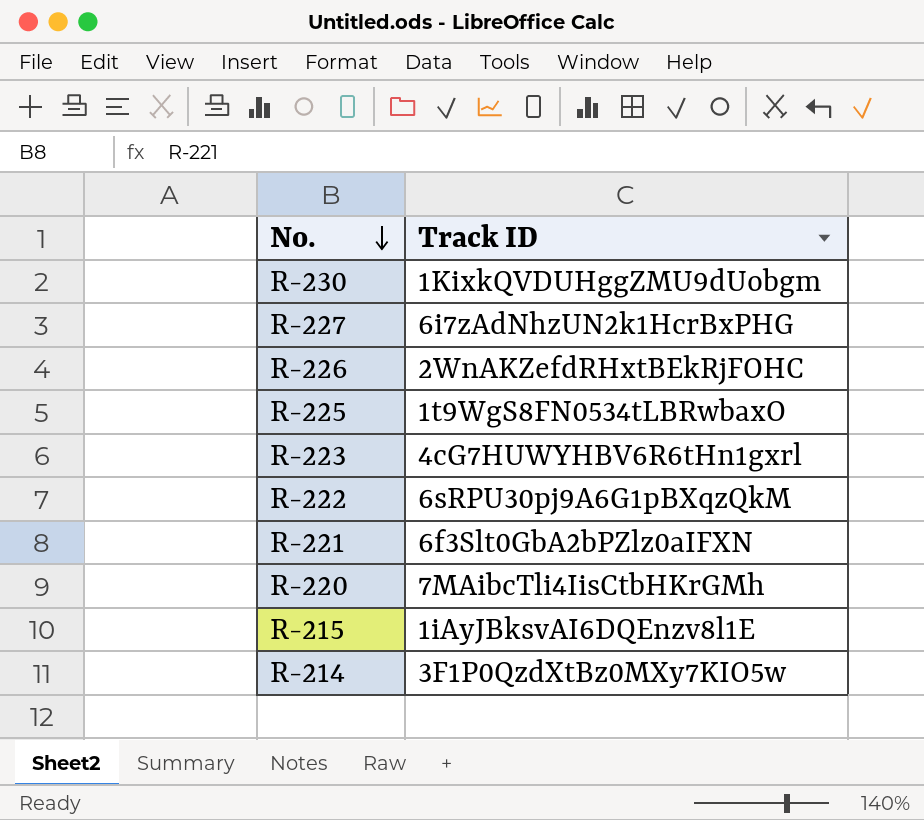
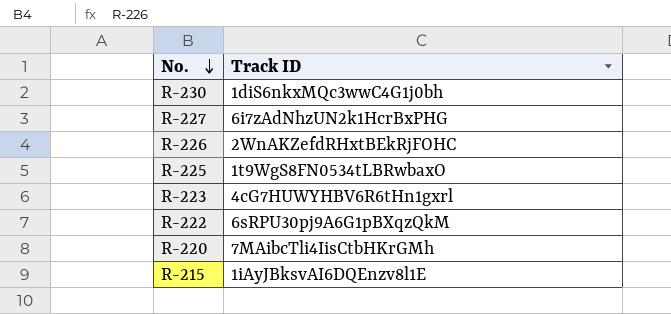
row R-221: 6f3Slt0GbA2bPZlz0aIFXN -> none
row R-214: 3F1P0QzdXtBz0MXy7KIO5w -> none
R-230 | Track ID: 1KixkQVDUHggZMU9dUobgm -> 1diS6nkxMQc3wwC4G1j0bh

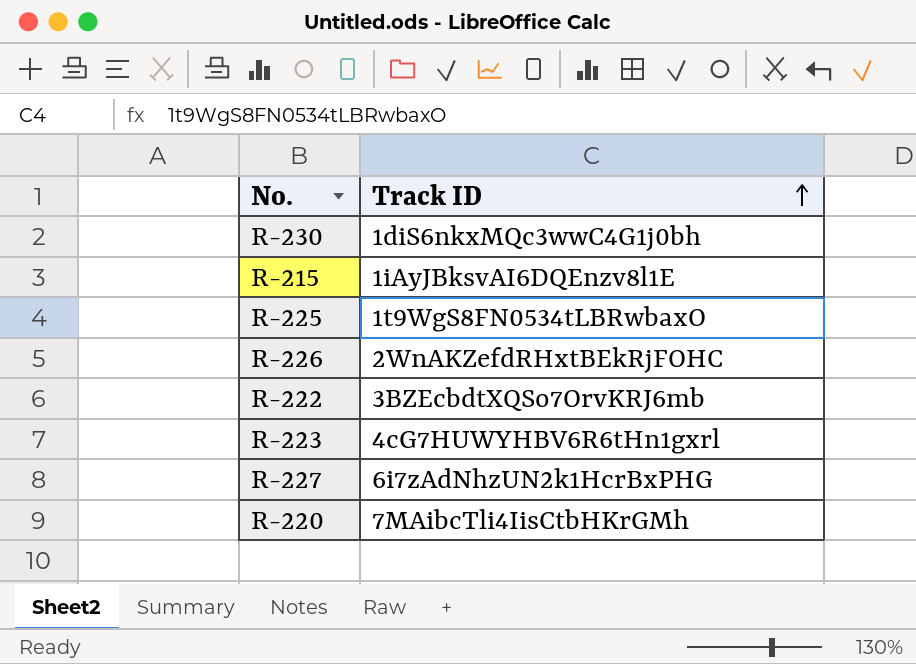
row order: No. descending -> Track ID ascending
R-222 | Track ID: 6sRPU30pj9A6G1pBXqzQkM -> 3BZEcbdtXQSo7OrvKRJ6mb

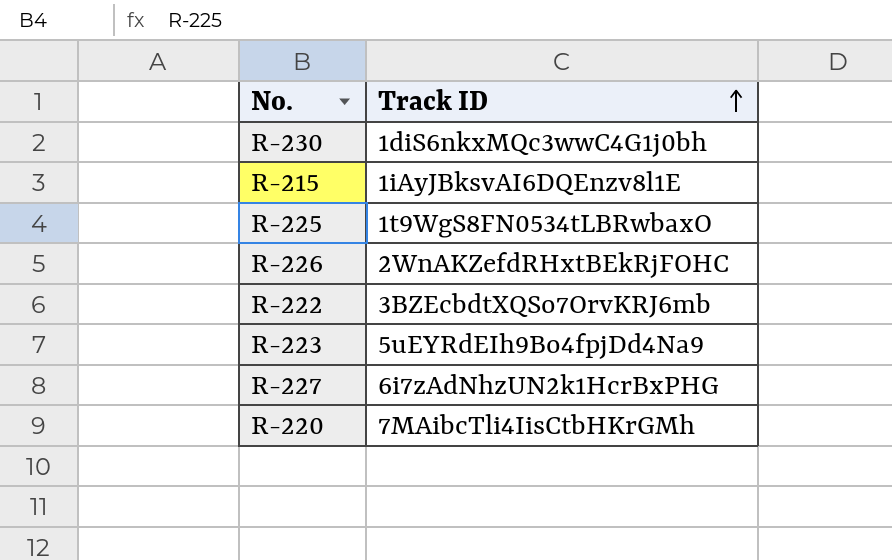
R-223 | Track ID: 4cG7HUWYHBV6R6tHn1gxrl -> 5uEYRdEIh9Bo4fpjDd4Na9

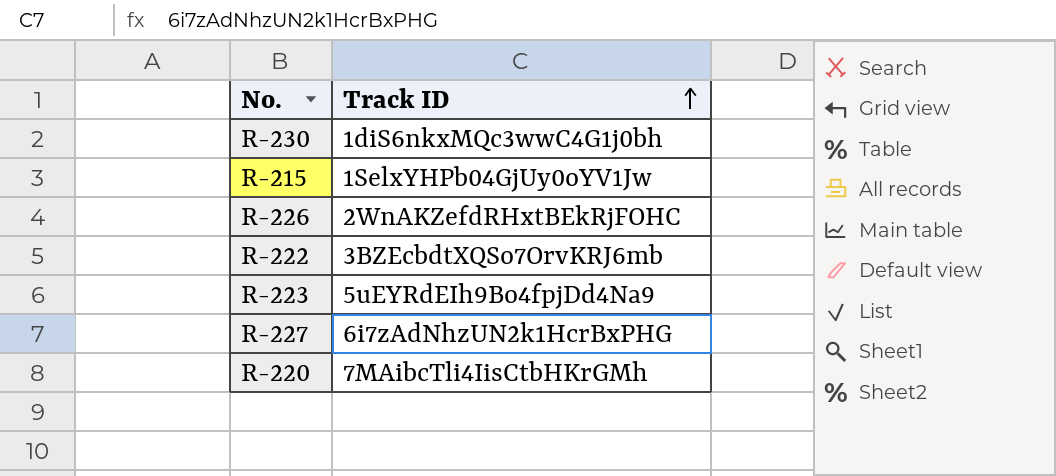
row R-225: 1t9WgS8FN0534tLBRwbaxO -> none
R-215 | Track ID: 1iAyJBksvAI6DQEnzv8l1E -> 1SelxYHPb04GjUy0oYV1Jw

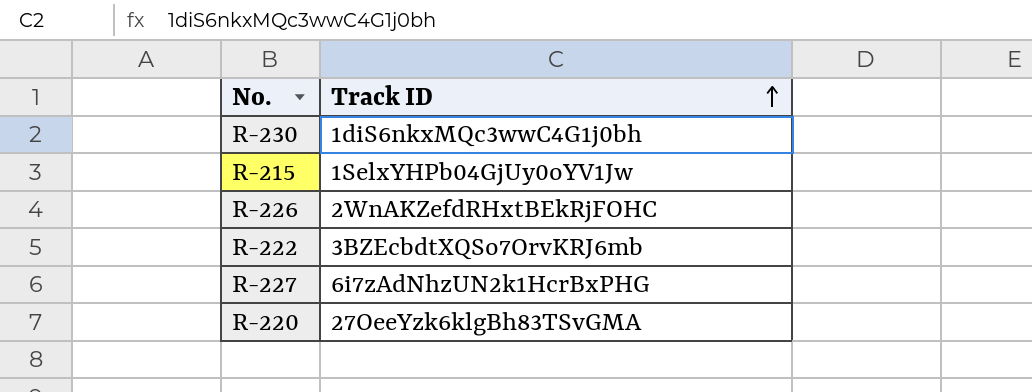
row R-223: 5uEYRdEIh9Bo4fpjDd4Na9 -> none
R-220 | Track ID: 7MAibcTli4IisCtbHKrGMh -> 27OeeYzk6klgBh83TSvGMA

